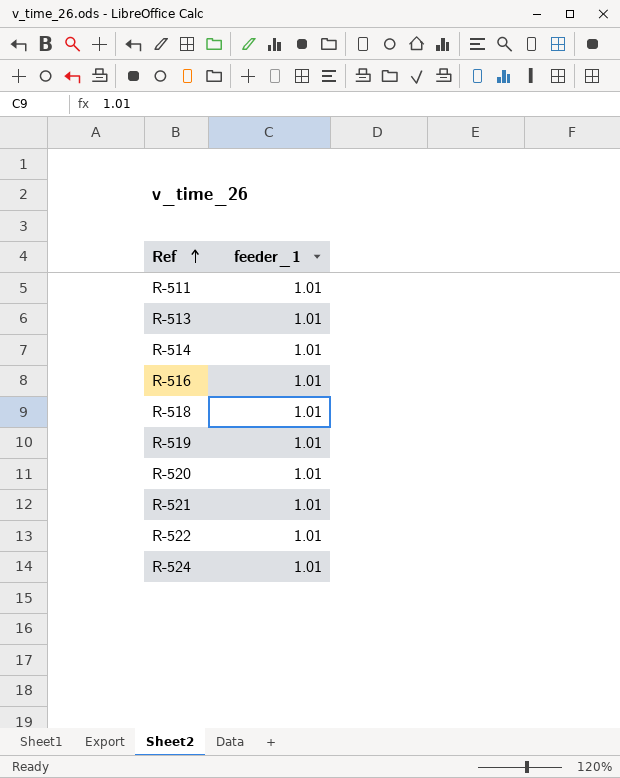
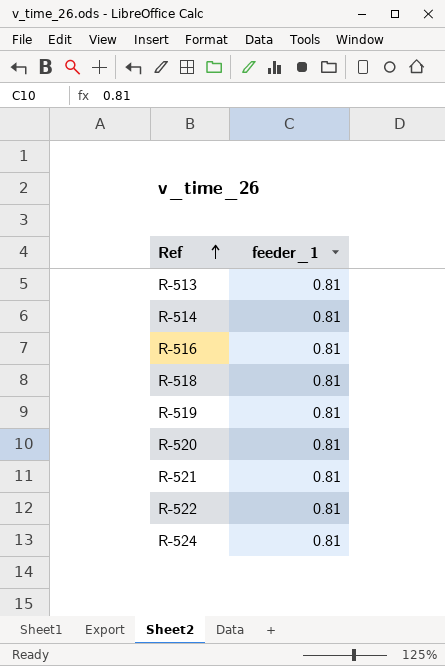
row R-511: 1.01 -> none
R-513 | feeder_1: 1.01 -> 0.81
R-514 | feeder_1: 1.01 -> 0.81
R-516 | feeder_1: 1.01 -> 0.81
R-518 | feeder_1: 1.01 -> 0.81
R-519 | feeder_1: 1.01 -> 0.81
R-520 | feeder_1: 1.01 -> 0.81
R-521 | feeder_1: 1.01 -> 0.81
R-522 | feeder_1: 1.01 -> 0.81
R-524 | feeder_1: 1.01 -> 0.81

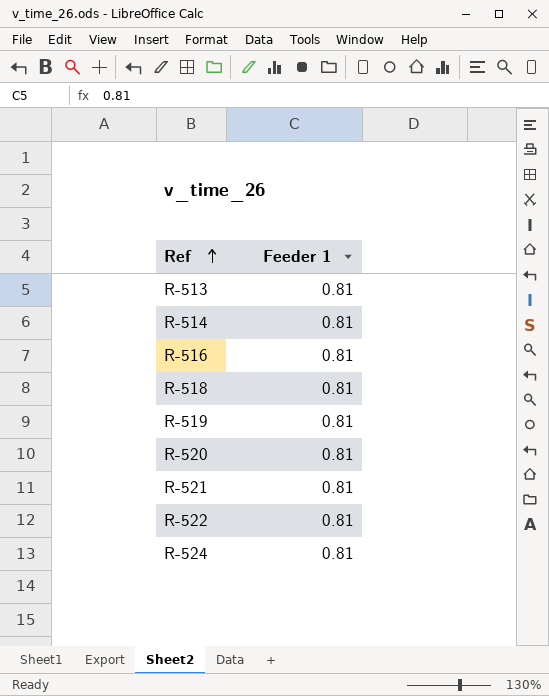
column name: feeder_1 -> Feeder 1

